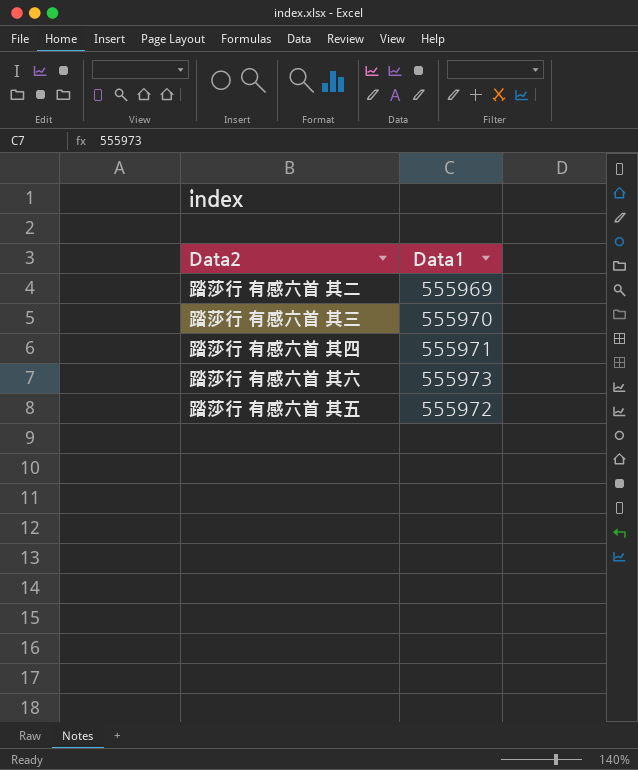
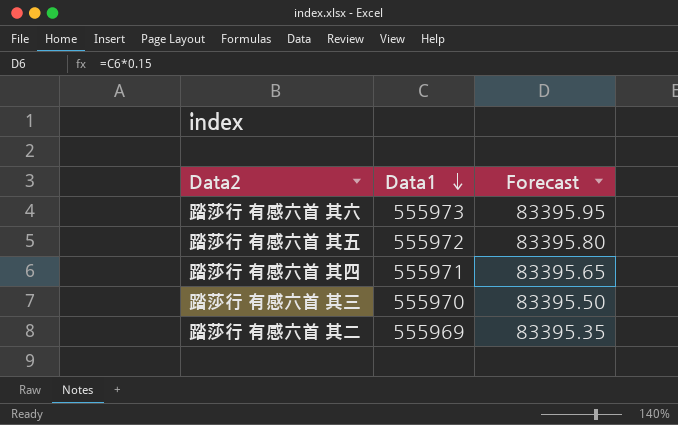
row order: none -> Data1 descending
column Forecast | formula: none -> [Data1] * 0.15

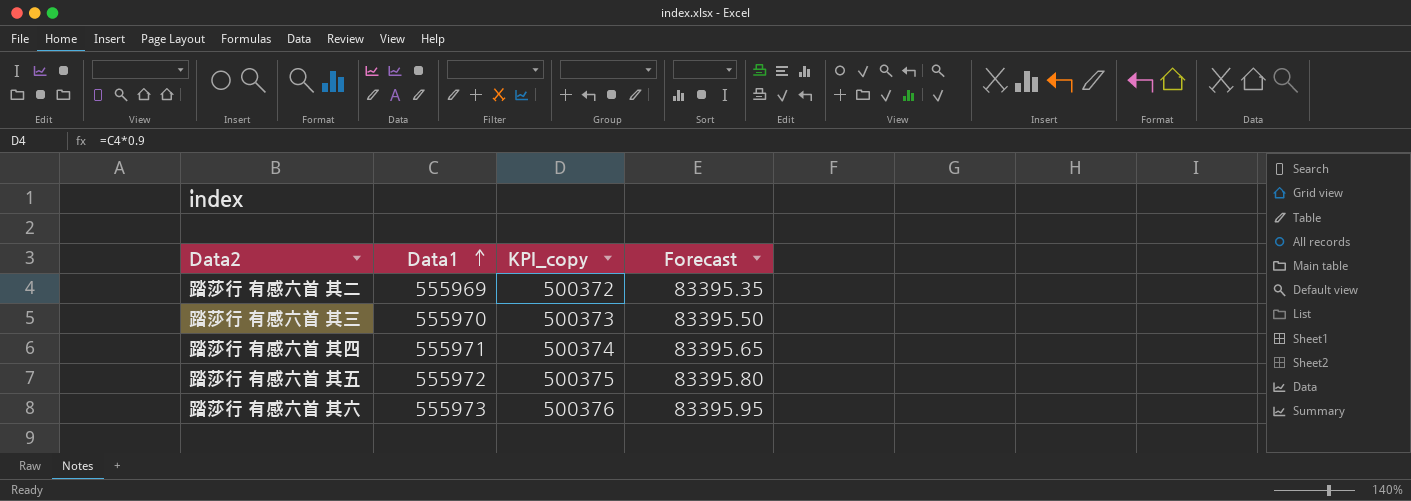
row order: Data1 descending -> Data1 ascending
column KPI_copy | formula: none -> [Data1] * 0.9

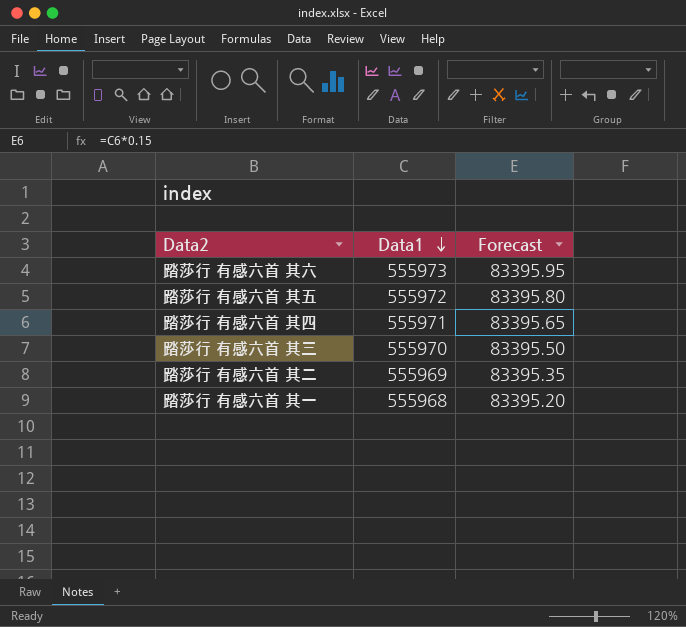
row order: Data1 ascending -> Data1 descending
column KPI_copy | formula: [Data1] * 0.9 -> none
row 踏莎行 有感六首 其一: none -> 555968 | 83395.20

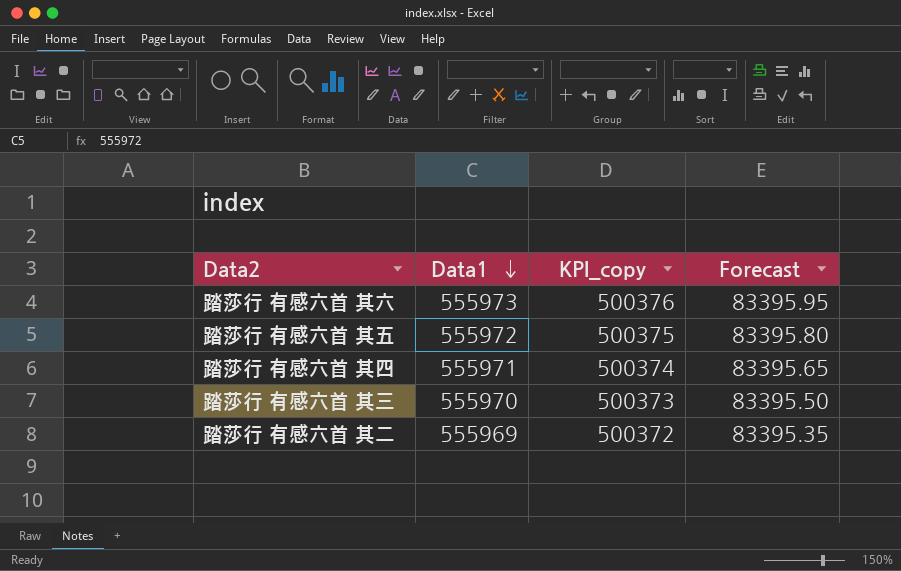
column KPI_copy | formula: none -> [Data1] * 0.9
row 踏莎行 有感六首 其一: 555968 | 83395.20 -> none

